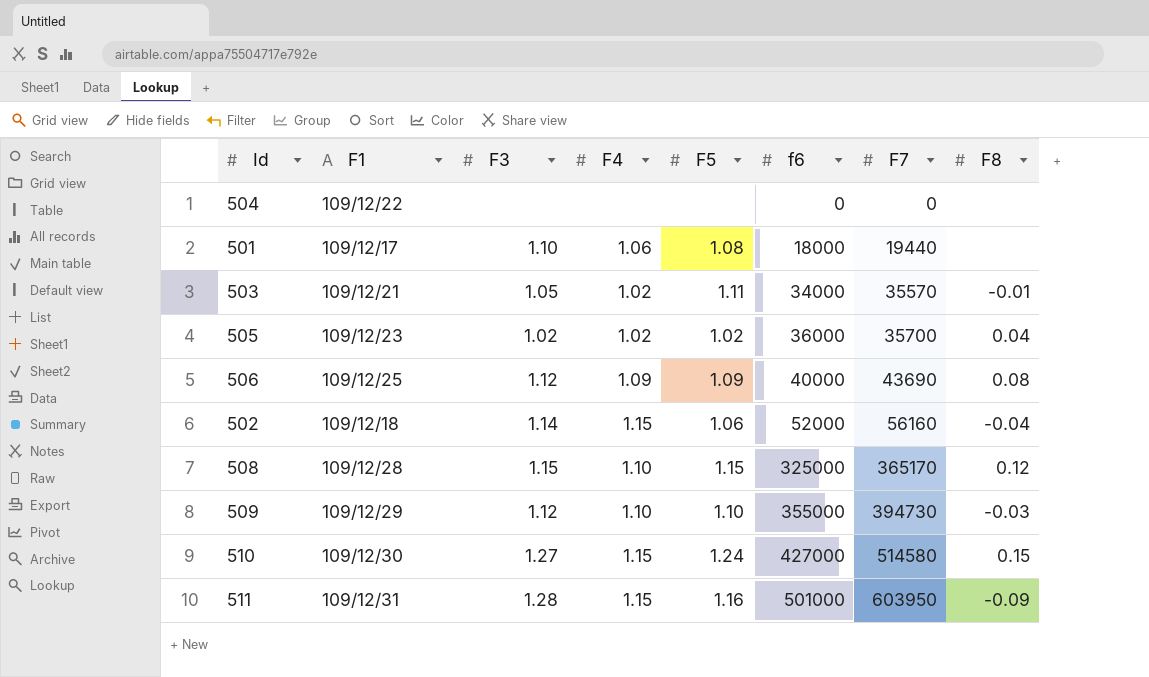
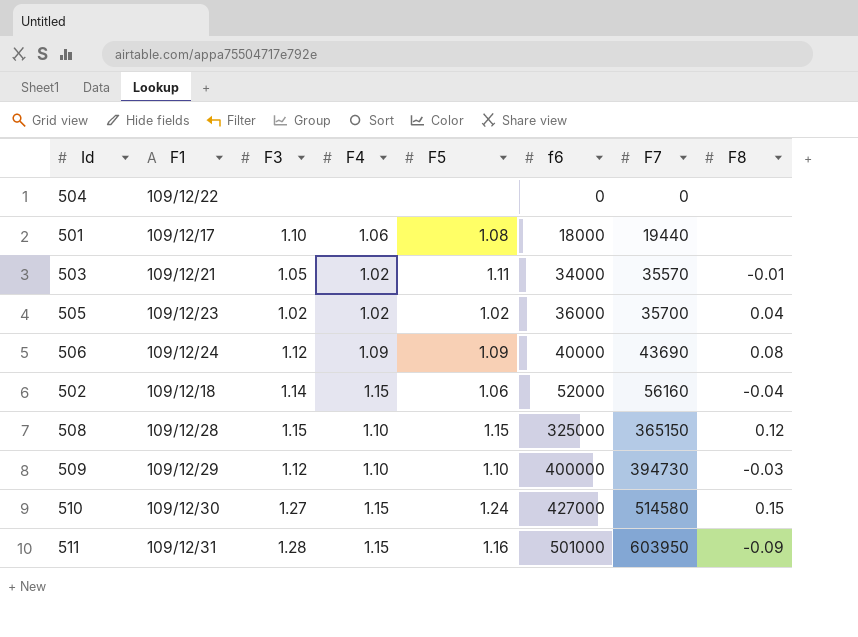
506 | F1: 109/12/25 -> 109/12/24
508 | F7: 365170 -> 365150
509 | f6: 355000 -> 400000

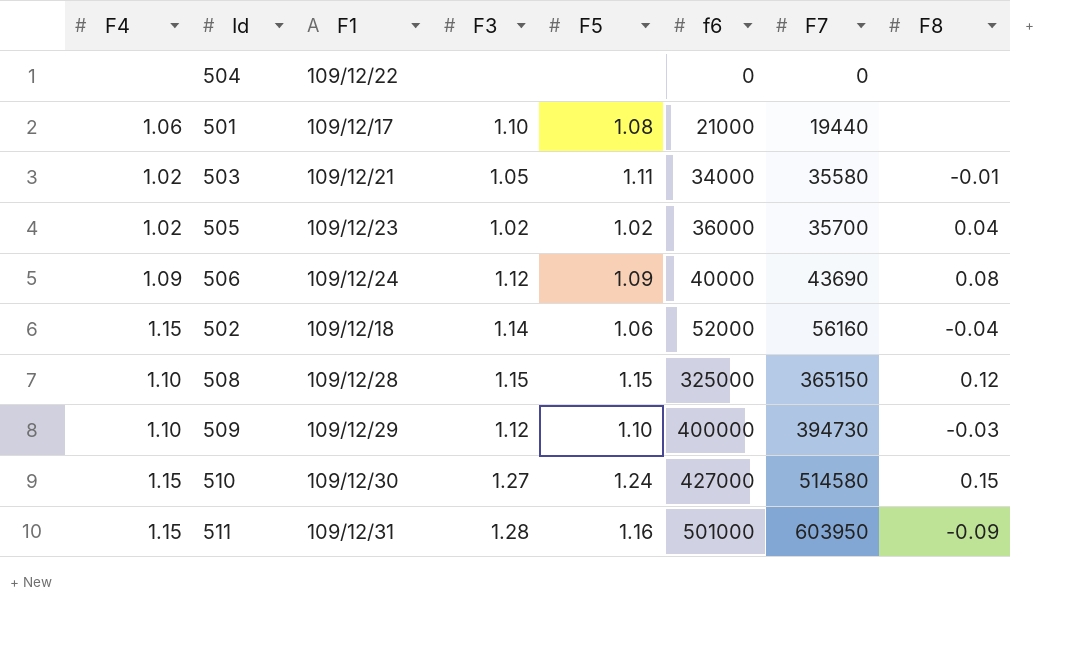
column F4 | position: 4 -> 1
501 | f6: 18000 -> 21000
503 | F7: 35570 -> 35580

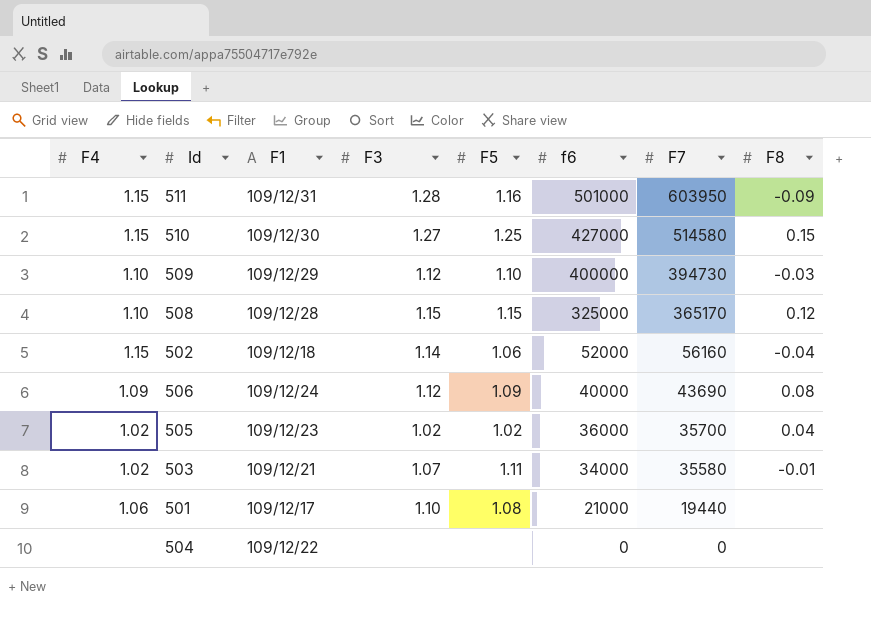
row order: f6 ascending -> f6 descending
510 | F5: 1.24 -> 1.25
508 | F7: 365150 -> 365170
503 | F3: 1.05 -> 1.07

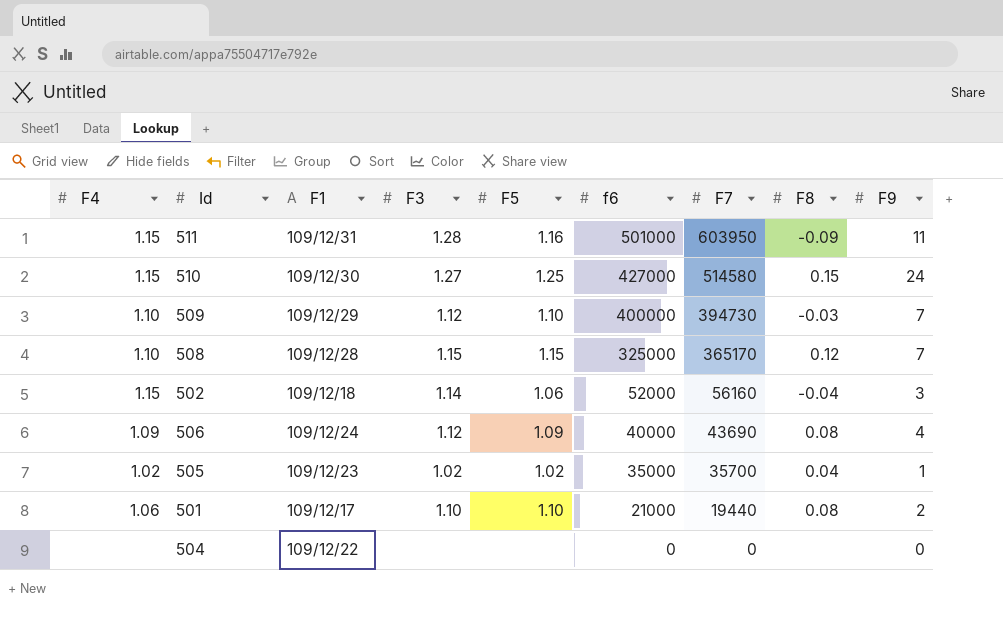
column F9 | position: none -> 9
row 503: 1.02 | 109/12/21 | 1.07 | 1.11 | 34000 | 35580 | -0.01 -> none
505 | f6: 36000 -> 35000
501 | F5: 1.08 -> 1.10
501 | F8: none -> 0.08

